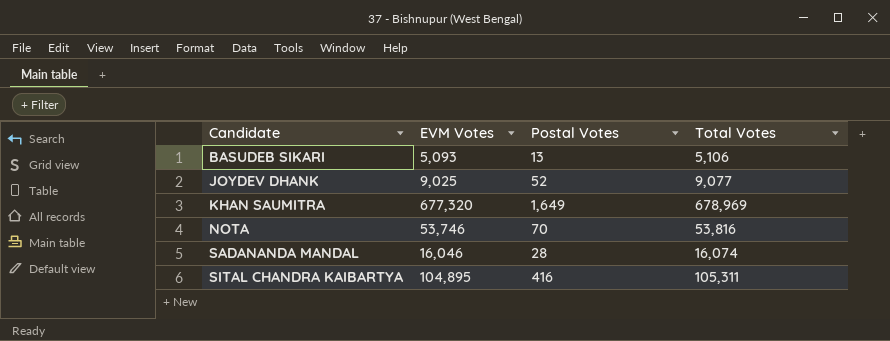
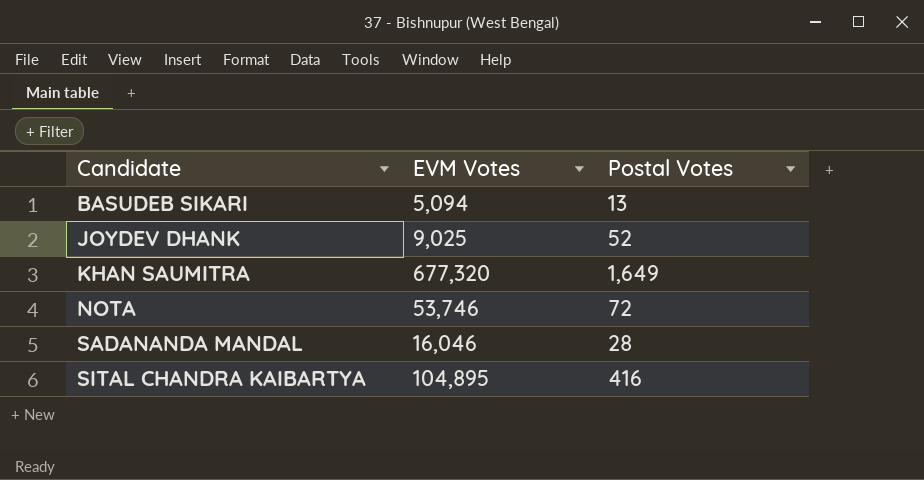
column Total Votes | formula: [EVM Votes] + [Postal Votes] -> none
BASUDEB SIKARI | EVM Votes: 5,093 -> 5,094
NOTA | Postal Votes: 70 -> 72

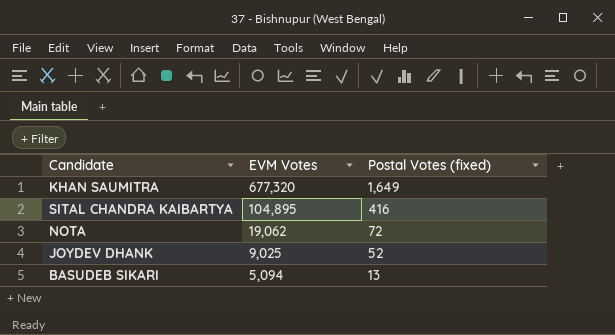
row order: Candidate ascending -> EVM Votes descending
column name: Postal Votes -> Postal Votes (fixed)
row SADANANDA MANDAL: 16,046 | 28 -> none
NOTA | EVM Votes: 53,746 -> 19,062

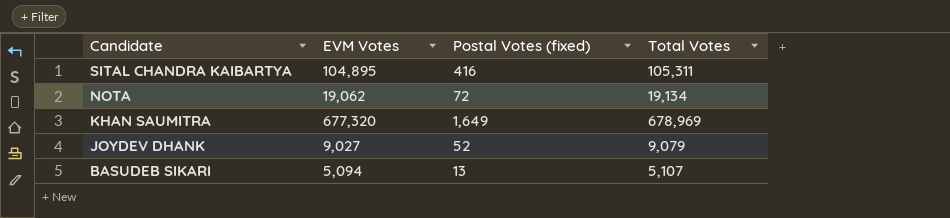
row order: EVM Votes descending -> Candidate descending
column Total Votes | formula: none -> [EVM Votes] + [Postal Votes (fixed)]
JOYDEV DHANK | EVM Votes: 9,025 -> 9,027

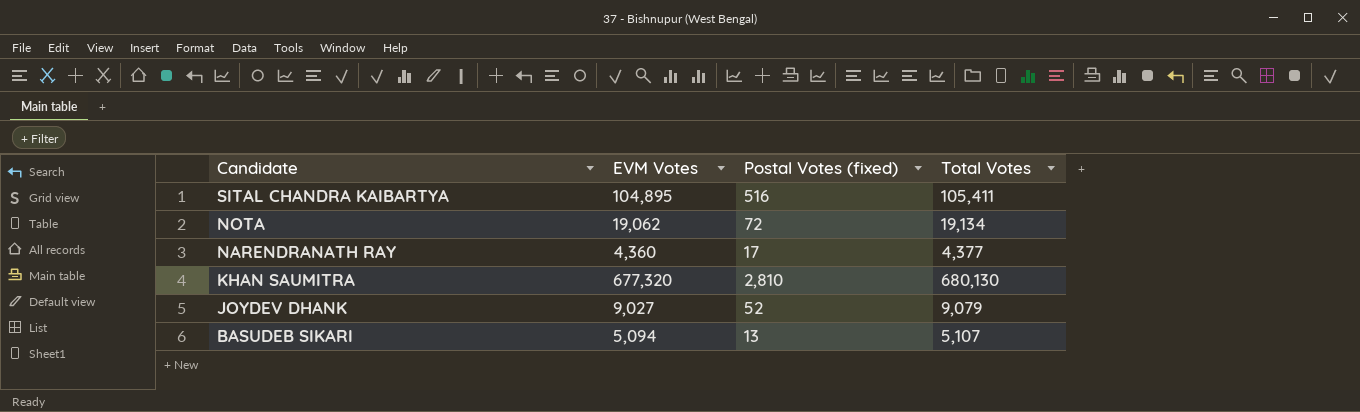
SITAL CHANDRA KAIBARTYA | Postal Votes (fixed): 416 -> 516
SITAL CHANDRA KAIBARTYA | Total Votes: 105,311 -> 105,411
row NARENDRANATH RAY: none -> 4,360 | 17 | 4,377
KHAN SAUMITRA | Postal Votes (fixed): 1,649 -> 2,810
KHAN SAUMITRA | Total Votes: 678,969 -> 680,130

